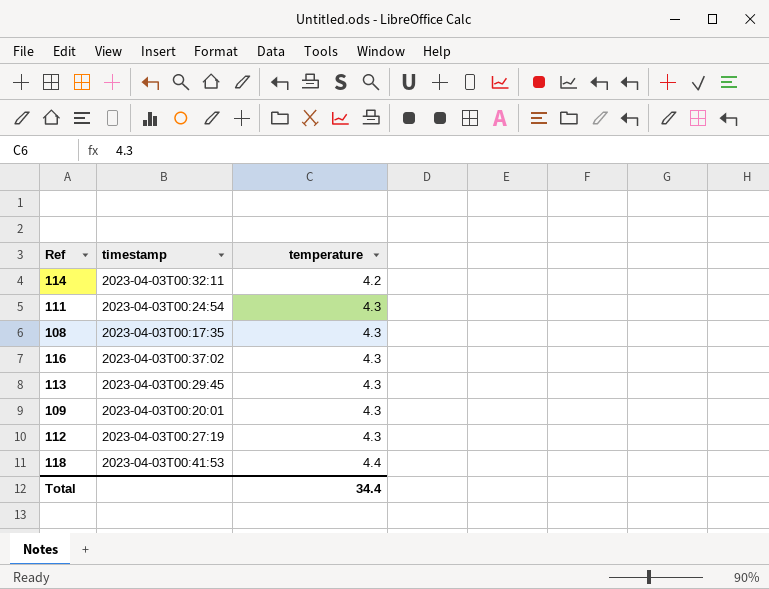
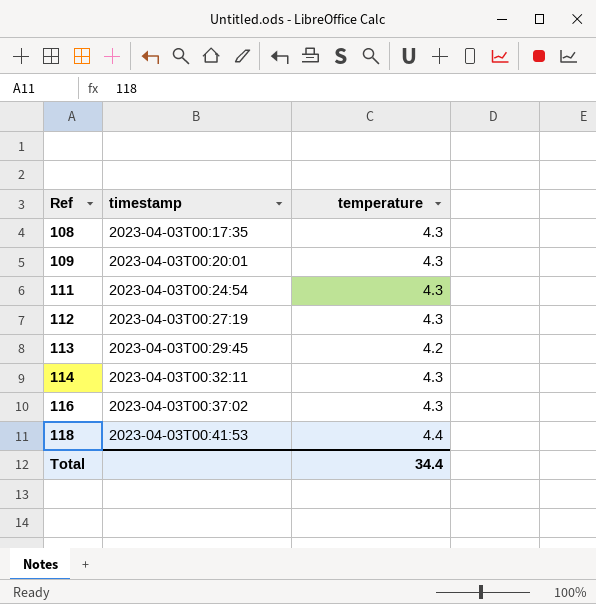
row order: temperature ascending -> Ref ascending
113 | temperature: 4.3 -> 4.2
114 | temperature: 4.2 -> 4.3

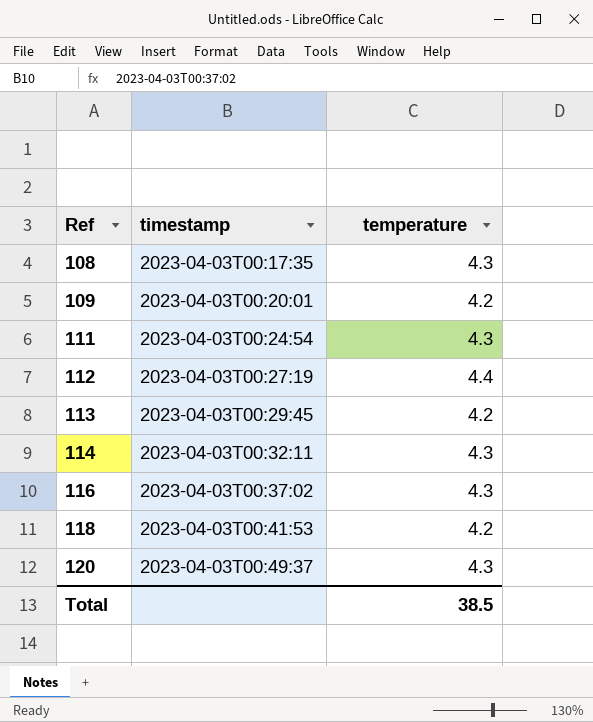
109 | temperature: 4.3 -> 4.2
112 | temperature: 4.3 -> 4.4
118 | temperature: 4.4 -> 4.2
row 120: none -> 2023-04-03T00:49:37 | 4.3
Total | temperature: 34.4 -> 38.5

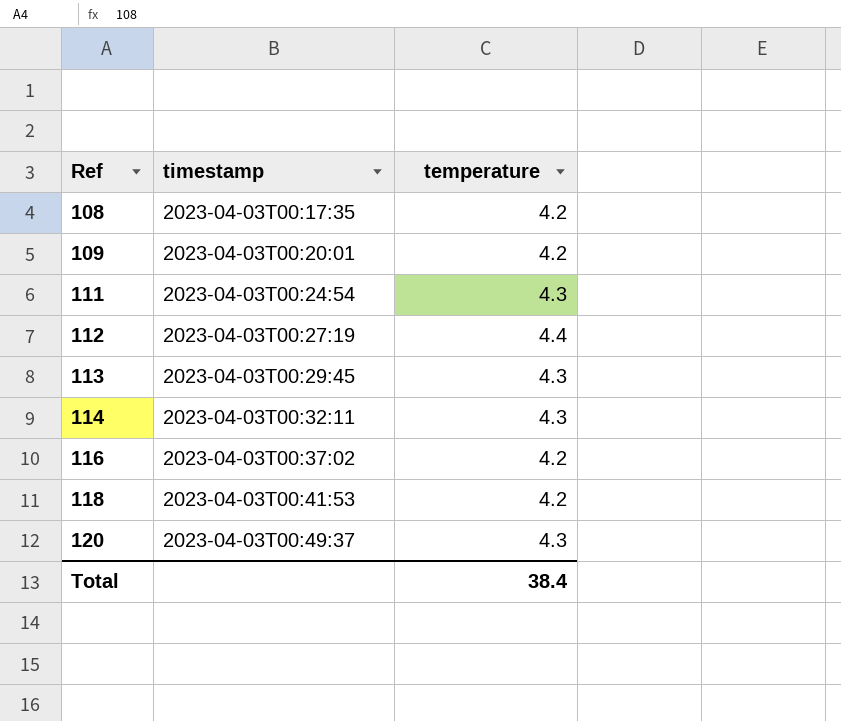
108 | temperature: 4.3 -> 4.2
113 | temperature: 4.2 -> 4.3
116 | temperature: 4.3 -> 4.2
Total | temperature: 38.5 -> 38.4

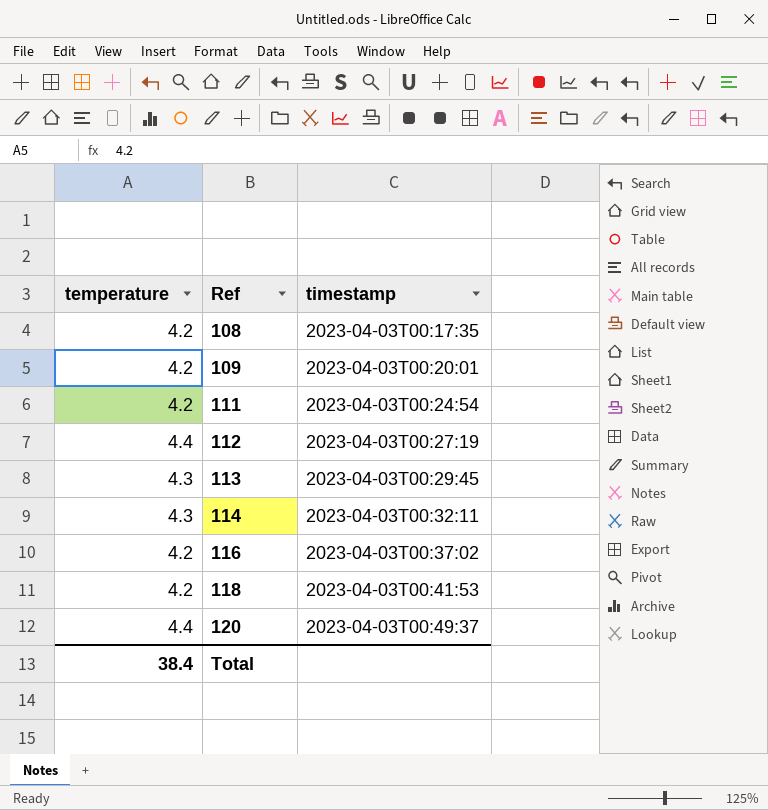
column temperature | position: 3 -> 1
111 | temperature: 4.3 -> 4.2
120 | temperature: 4.3 -> 4.4

